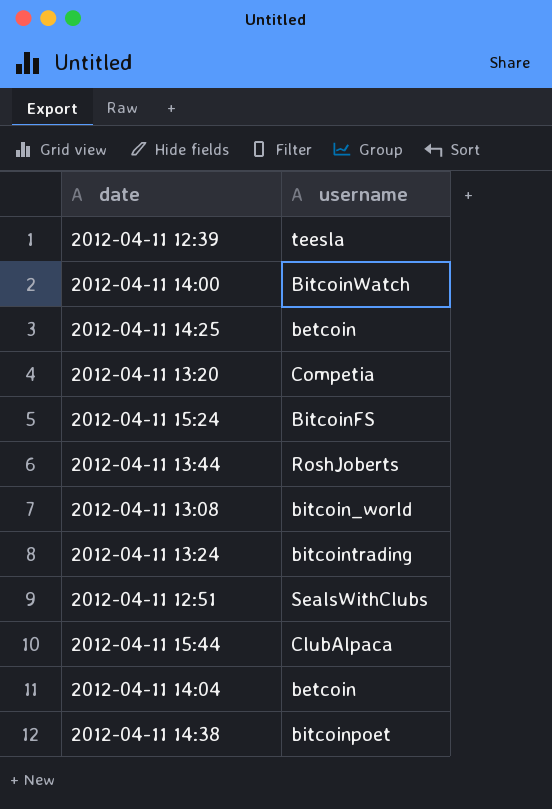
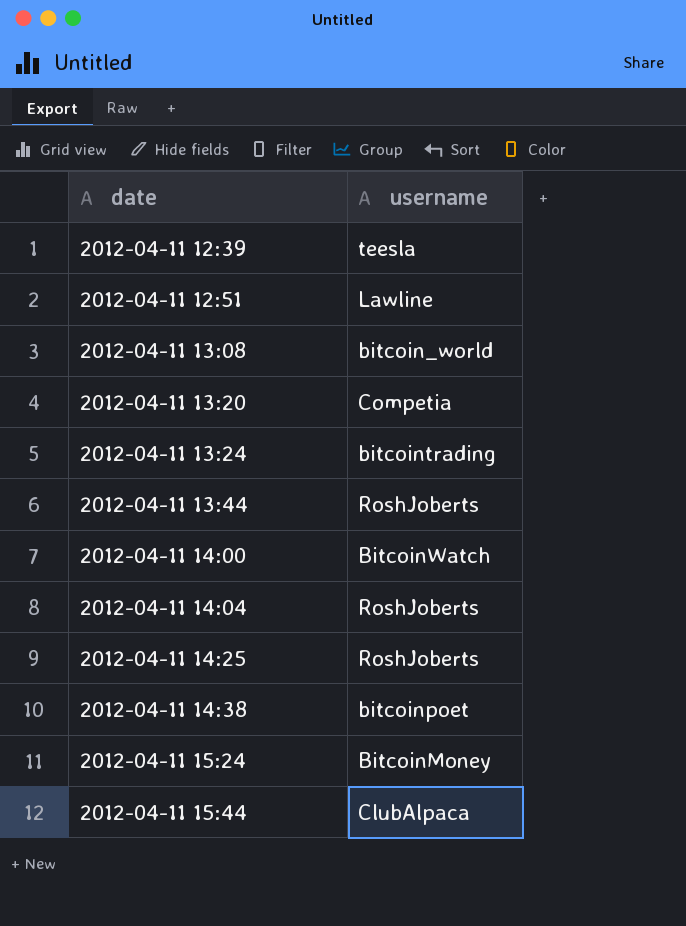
row order: none -> date ascending
2012-04-11 12:51 | username: SealsWithClubs -> Lawline
2012-04-11 14:04 | username: betcoin -> RoshJoberts
2012-04-11 14:25 | username: betcoin -> RoshJoberts
2012-04-11 15:24 | username: BitcoinFS -> BitcoinMoney

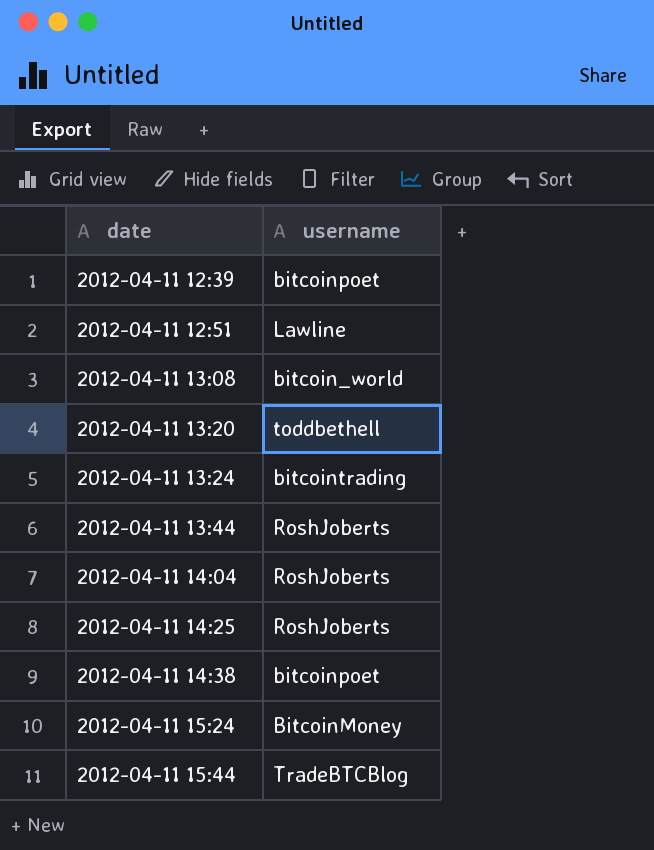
row 2012-04-11 14:00: BitcoinWatch -> none
2012-04-11 12:39 | username: teesla -> bitcoinpoet
2012-04-11 13:20 | username: Competia -> toddbethell
2012-04-11 15:44 | username: ClubAlpaca -> TradeBTCBlog

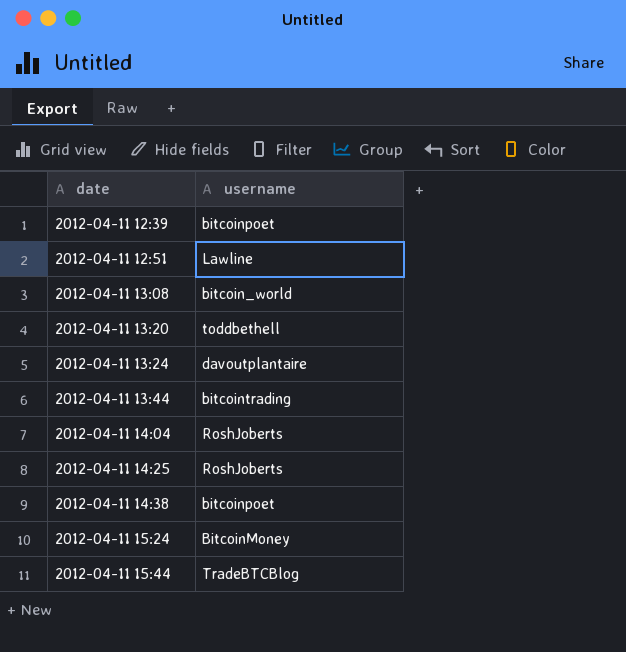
2012-04-11 13:24 | username: bitcointrading -> davoutplantaire
2012-04-11 13:44 | username: RoshJoberts -> bitcointrading

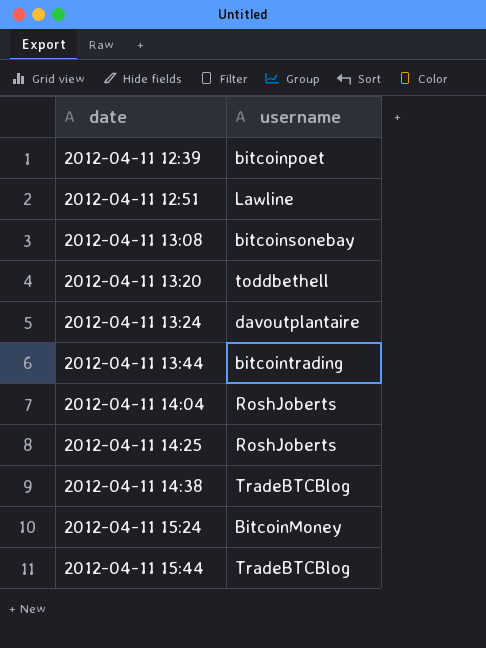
2012-04-11 13:08 | username: bitcoin_world -> bitcoinsonebay
2012-04-11 14:38 | username: bitcoinpoet -> TradeBTCBlog

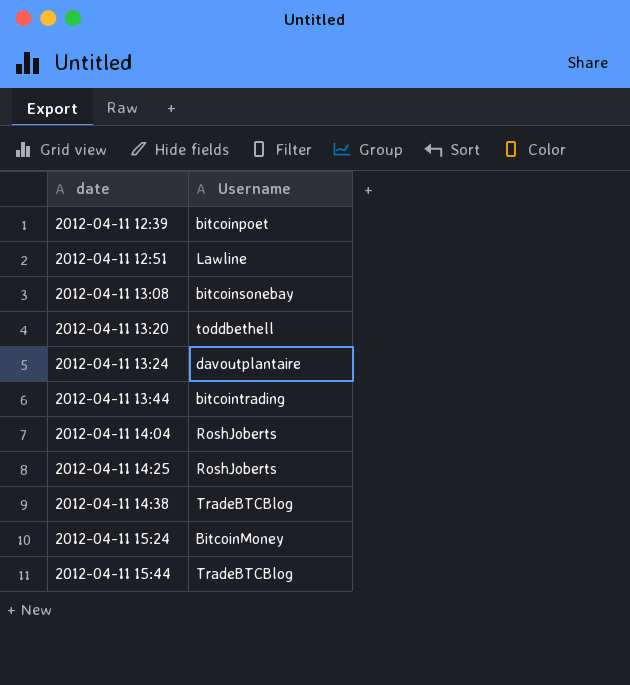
column name: username -> Username

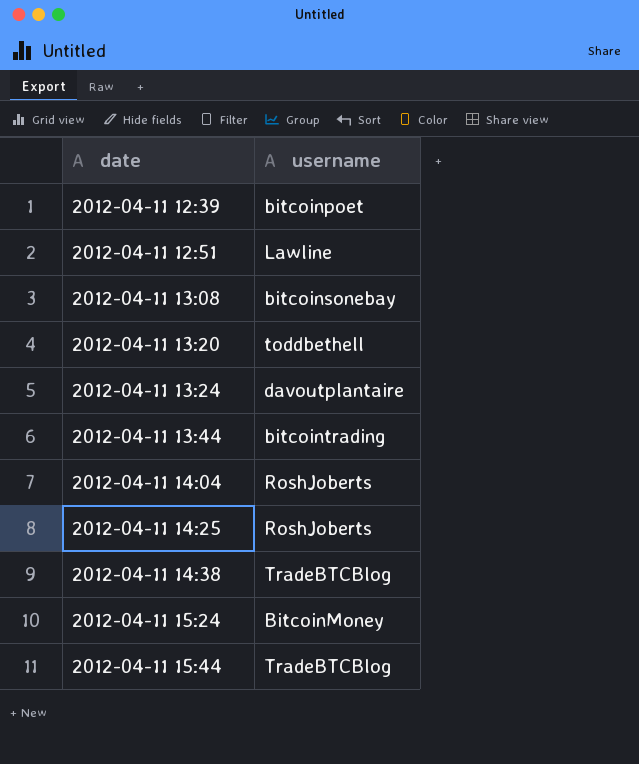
column name: Username -> username

